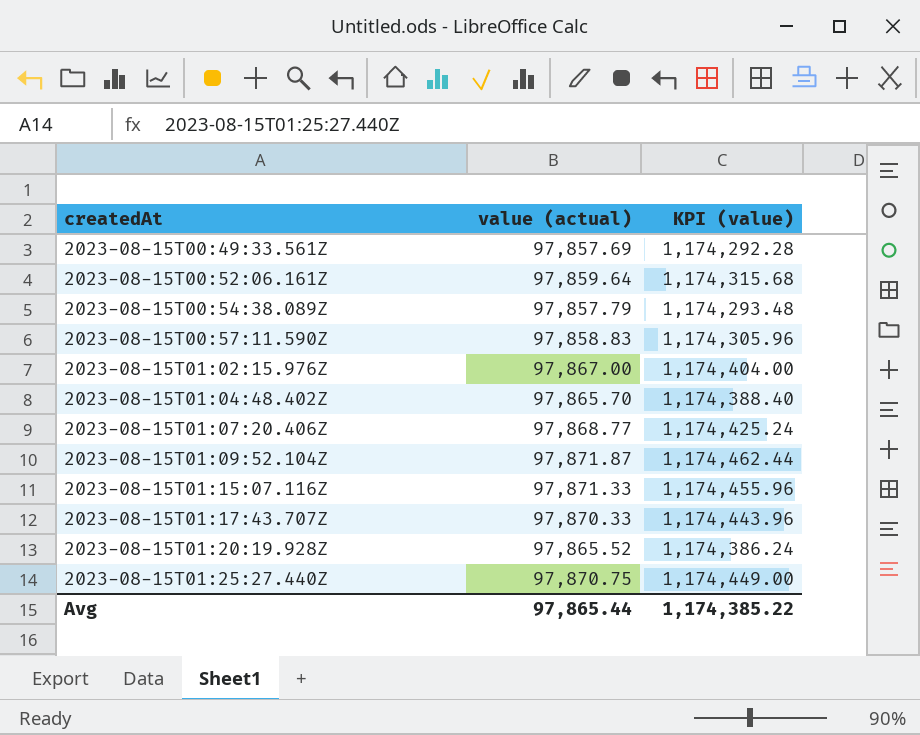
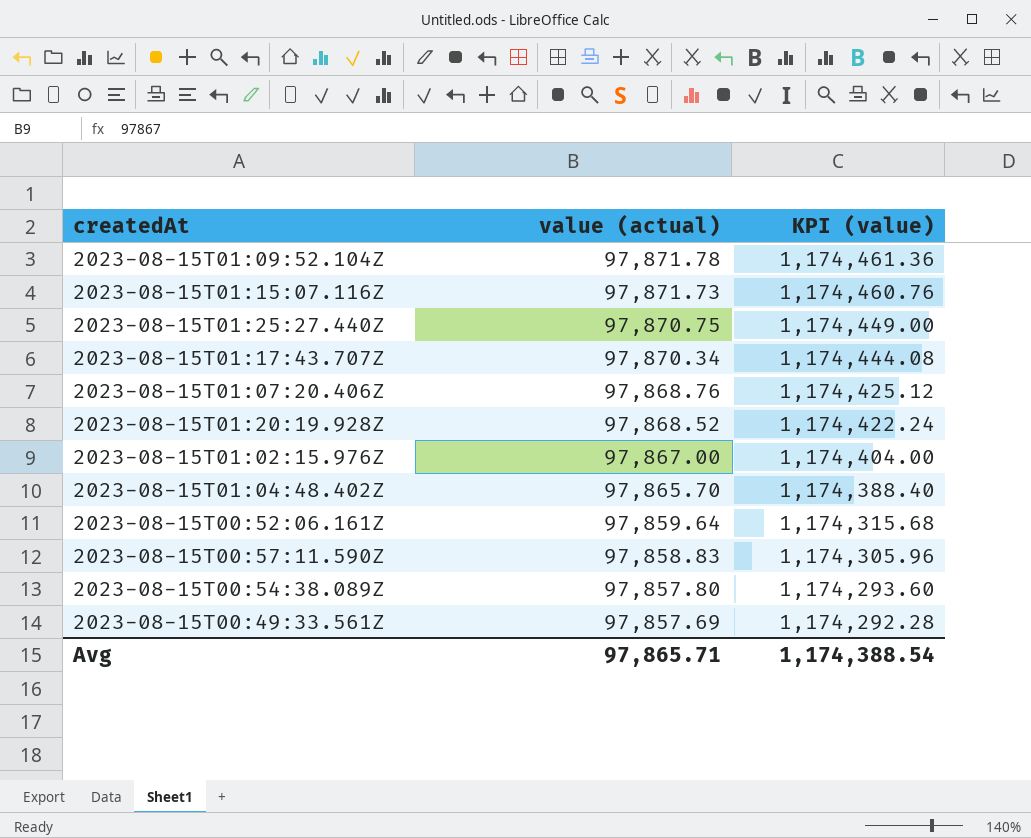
row order: createdAt ascending -> value (actual) descending
2023-08-15T01:09:52.104Z | value (actual): 97,871.87 -> 97,871.78
2023-08-15T01:09:52.104Z | KPI (value): 1,174,462.44 -> 1,174,461.36
2023-08-15T01:15:07.116Z | value (actual): 97,871.33 -> 97,871.73
2023-08-15T01:15:07.116Z | KPI (value): 1,174,455.96 -> 1,174,460.76
2023-08-15T01:17:43.707Z | value (actual): 97,870.33 -> 97,870.34
2023-08-15T01:17:43.707Z | KPI (value): 1,174,443.96 -> 1,174,444.08
2023-08-15T01:07:20.406Z | value (actual): 97,868.77 -> 97,868.76
2023-08-15T01:07:20.406Z | KPI (value): 1,174,425.24 -> 1,174,425.12
2023-08-15T01:20:19.928Z | value (actual): 97,865.52 -> 97,868.52
2023-08-15T01:20:19.928Z | KPI (value): 1,174,386.24 -> 1,174,422.24
2023-08-15T00:54:38.089Z | value (actual): 97,857.79 -> 97,857.80
2023-08-15T00:54:38.089Z | KPI (value): 1,174,293.48 -> 1,174,293.60
Avg | value (actual): 97,865.44 -> 97,865.71
Avg | KPI (value): 1,174,385.22 -> 1,174,388.54

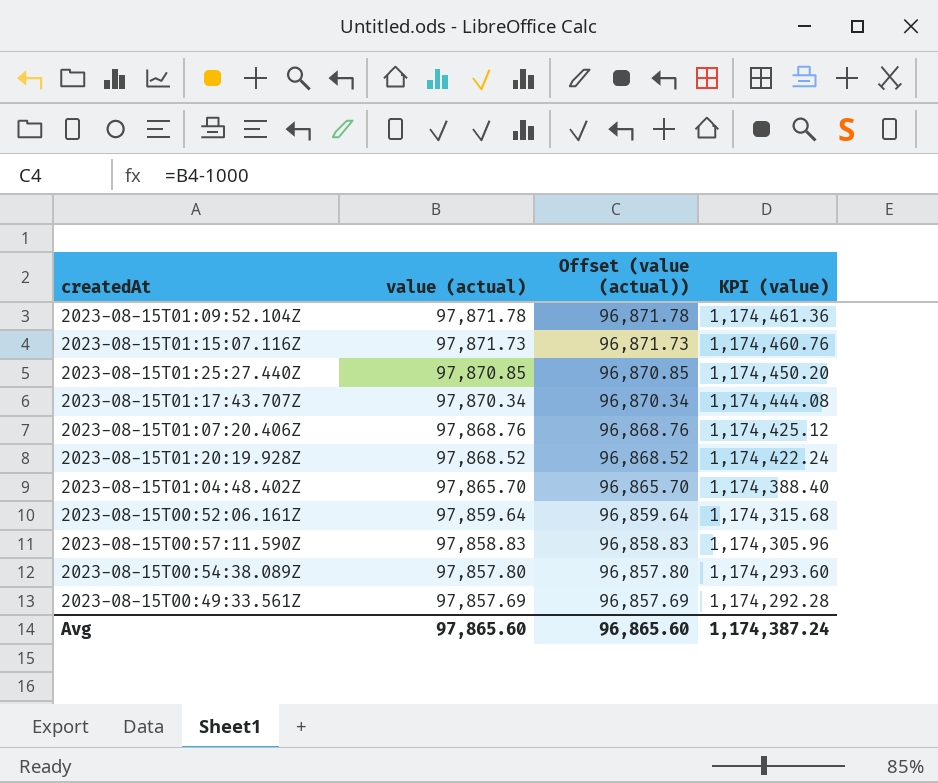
column Offset (value (actual)) | formula: none -> [value (actual)] - 1000
row 2023-08-15T01:02:15.976Z: 97,867.00 | 1,174,404.00 -> none
2023-08-15T01:25:27.440Z | value (actual): 97,870.75 -> 97,870.85
2023-08-15T01:25:27.440Z | KPI (value): 1,174,449.00 -> 1,174,450.20
Avg | value (actual): 97,865.71 -> 97,865.60
Avg | KPI (value): 1,174,388.54 -> 1,174,387.24

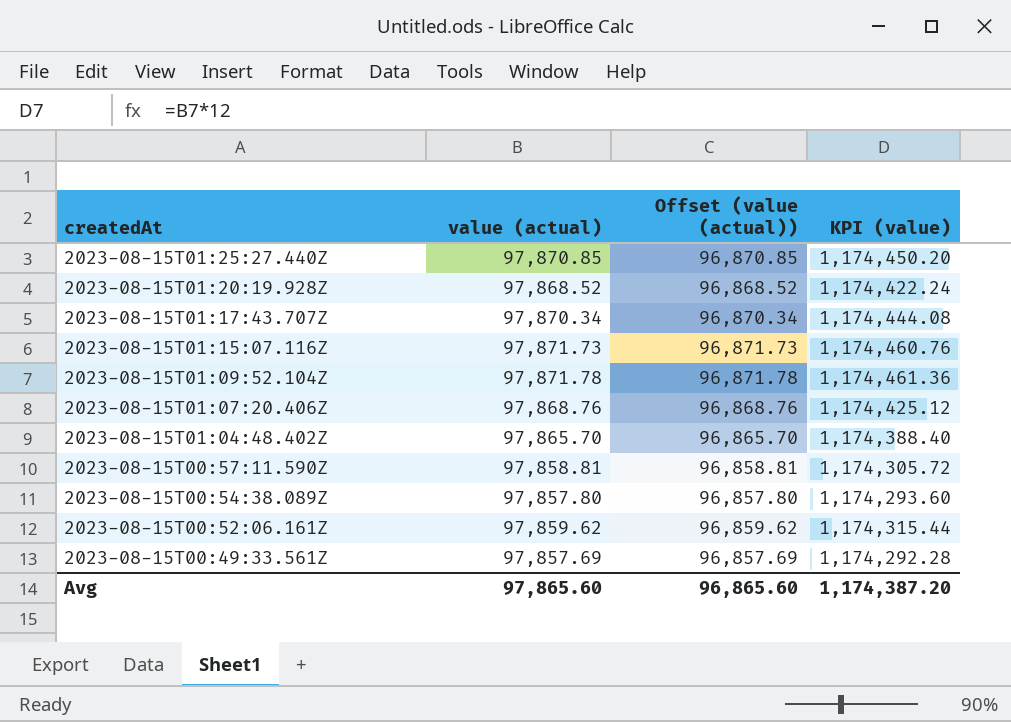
row order: value (actual) descending -> createdAt descending
2023-08-15T00:57:11.590Z | value (actual): 97,858.83 -> 97,858.81
2023-08-15T00:57:11.590Z | Offset (value (actual)): 96,858.83 -> 96,858.81
2023-08-15T00:57:11.590Z | KPI (value): 1,174,305.96 -> 1,174,305.72
2023-08-15T00:52:06.161Z | value (actual): 97,859.64 -> 97,859.62
2023-08-15T00:52:06.161Z | Offset (value (actual)): 96,859.64 -> 96,859.62
2023-08-15T00:52:06.161Z | KPI (value): 1,174,315.68 -> 1,174,315.44
Avg | KPI (value): 1,174,387.24 -> 1,174,387.20

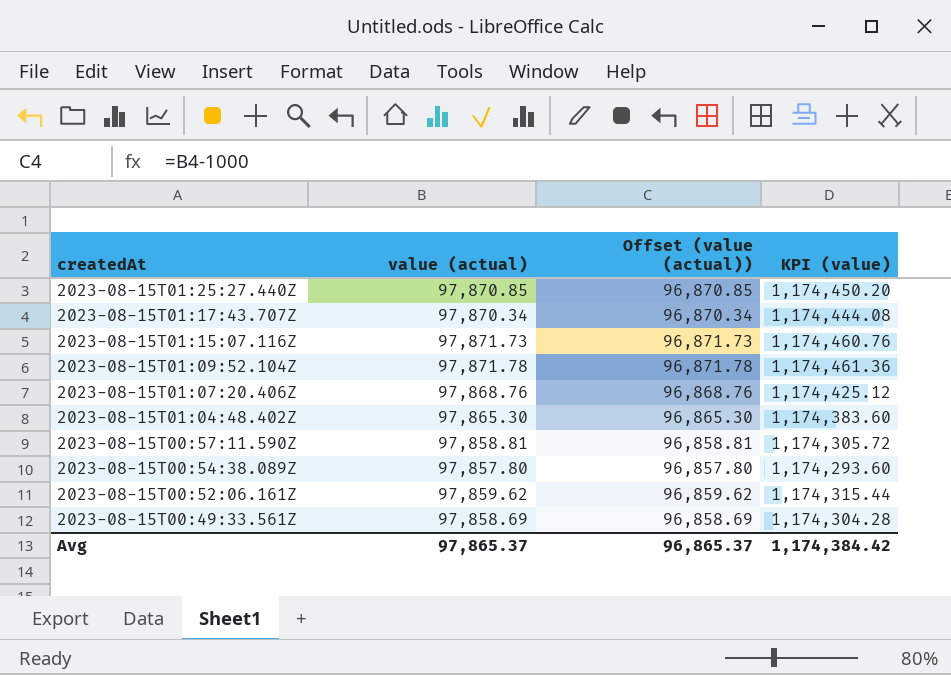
row 2023-08-15T01:20:19.928Z: 97,868.52 | 96,868.52 | 1,174,422.24 -> none
2023-08-15T01:04:48.402Z | value (actual): 97,865.70 -> 97,865.30
2023-08-15T01:04:48.402Z | Offset (value (actual)): 96,865.70 -> 96,865.30
2023-08-15T01:04:48.402Z | KPI (value): 1,174,388.40 -> 1,174,383.60
2023-08-15T00:49:33.561Z | value (actual): 97,857.69 -> 97,858.69
2023-08-15T00:49:33.561Z | Offset (value (actual)): 96,857.69 -> 96,858.69
2023-08-15T00:49:33.561Z | KPI (value): 1,174,292.28 -> 1,174,304.28
Avg | value (actual): 97,865.60 -> 97,865.37
Avg | Offset (value (actual)): 96,865.60 -> 96,865.37
Avg | KPI (value): 1,174,387.20 -> 1,174,384.42

